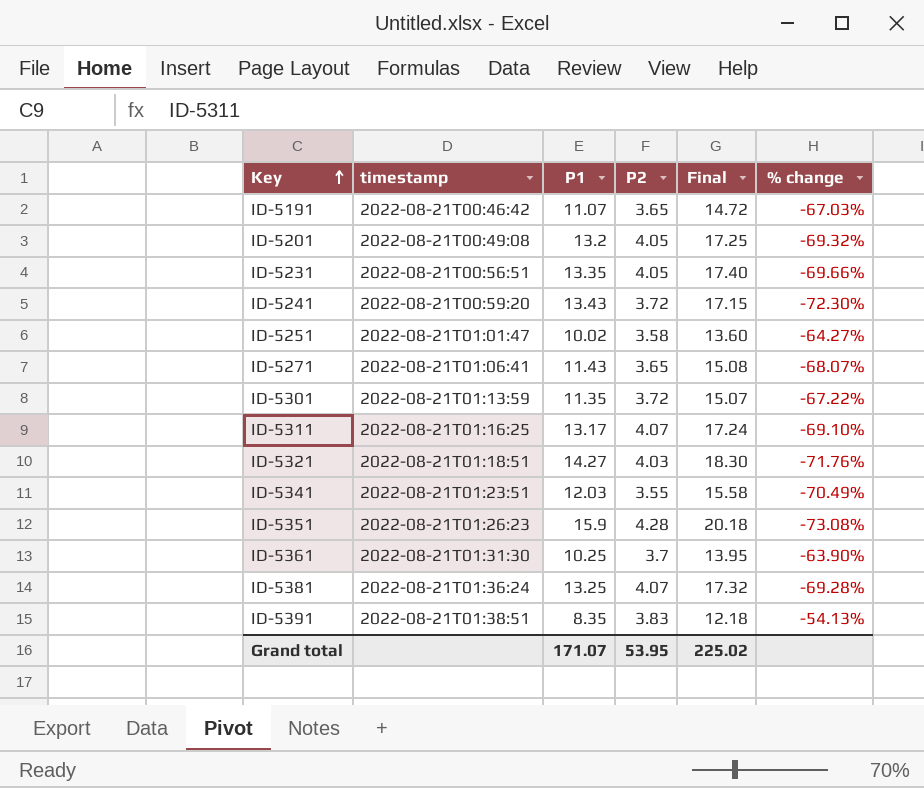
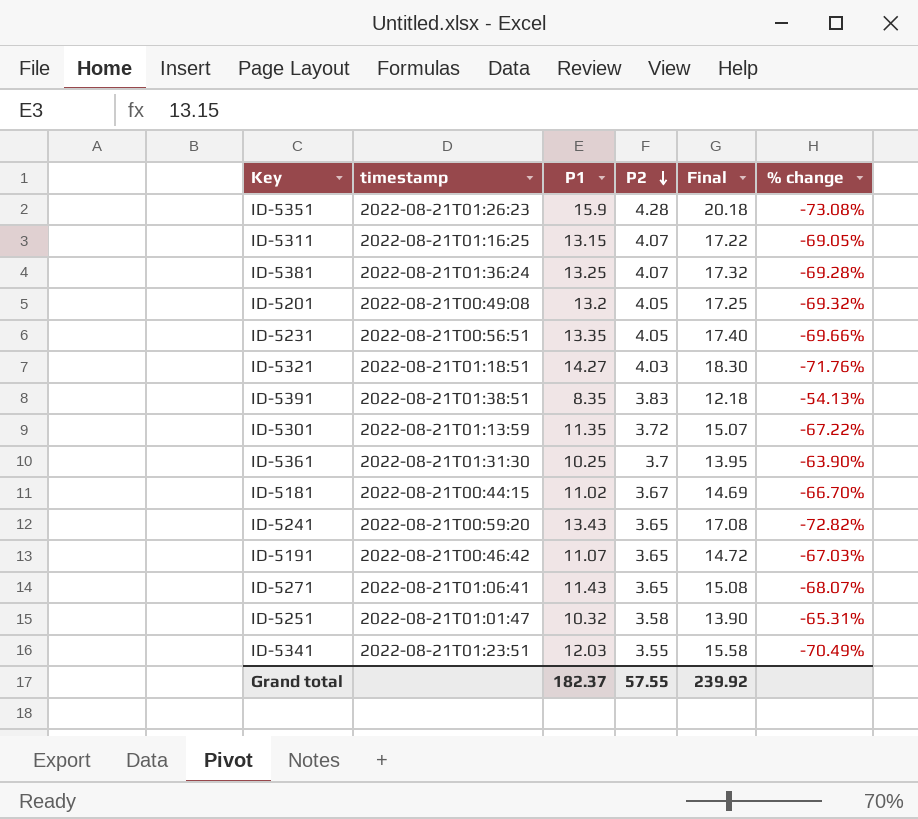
row order: Key ascending -> P2 descending
ID-5311 | P1: 13.17 -> 13.15
ID-5311 | Final: 17.24 -> 17.22
ID-5311 | % change: -69.10% -> -69.05%
row ID-5181: none -> 2022-08-21T00:44:15 | 11.02 | 3.67 | 14.69 | -66.70%
ID-5241 | P2: 3.72 -> 3.65
ID-5241 | Final: 17.15 -> 17.08
ID-5241 | % change: -72.30% -> -72.82%
ID-5251 | P1: 10.02 -> 10.32
ID-5251 | Final: 13.60 -> 13.90
ID-5251 | % change: -64.27% -> -65.31%
Grand total | P1: 171.07 -> 182.37
Grand total | P2: 53.95 -> 57.55
Grand total | Final: 225.02 -> 239.92

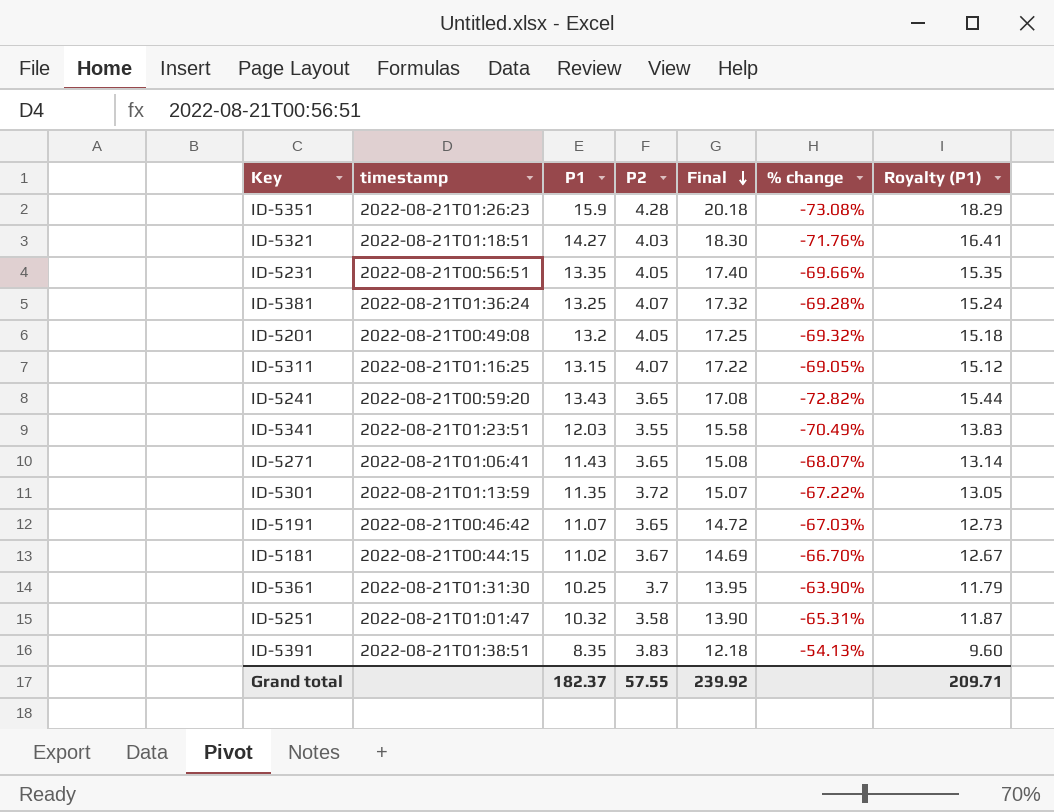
row order: P2 descending -> Final descending
column Royalty (P1) | formula: none -> [P1] * 1.15

